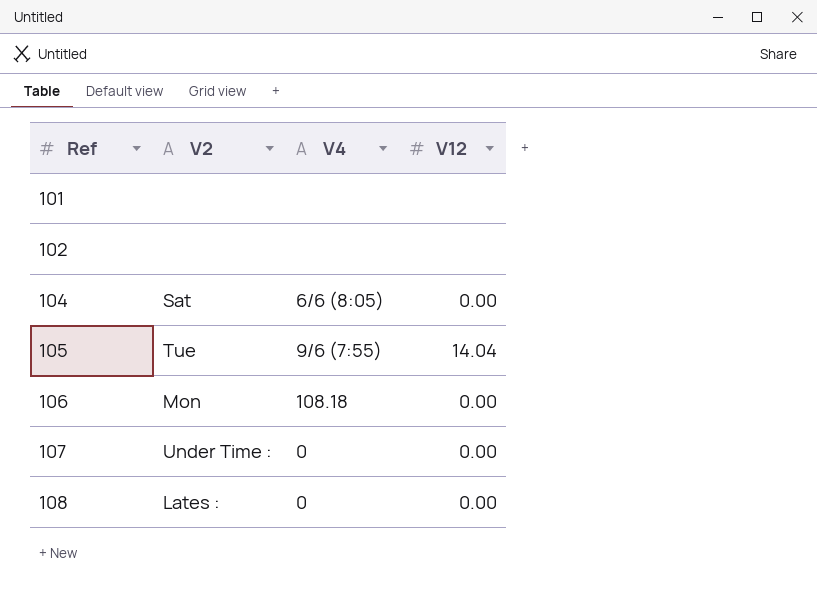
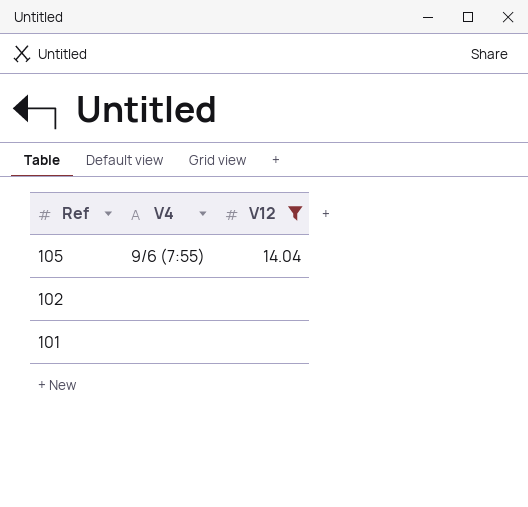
filter: none -> V12 != 0.00
row order: Ref ascending -> Ref descending
column V2 | position: 2 -> none

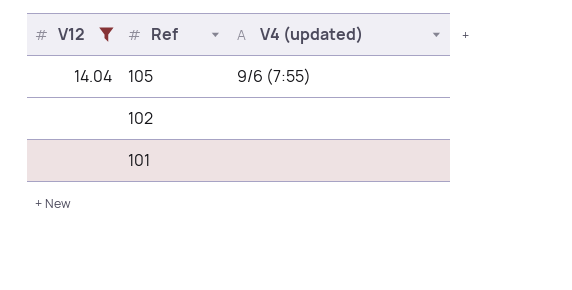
column V12 | position: 3 -> 1
column name: V4 -> V4 (updated)

